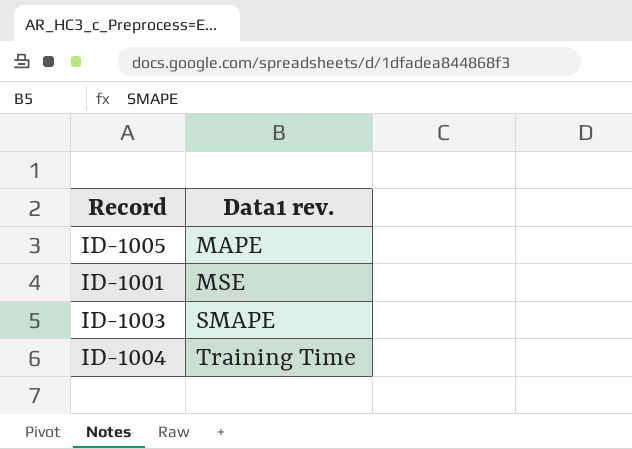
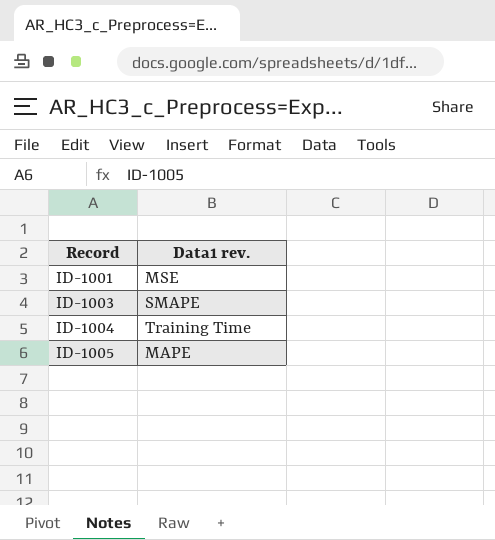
row order: Data1 rev. ascending -> Record ascending

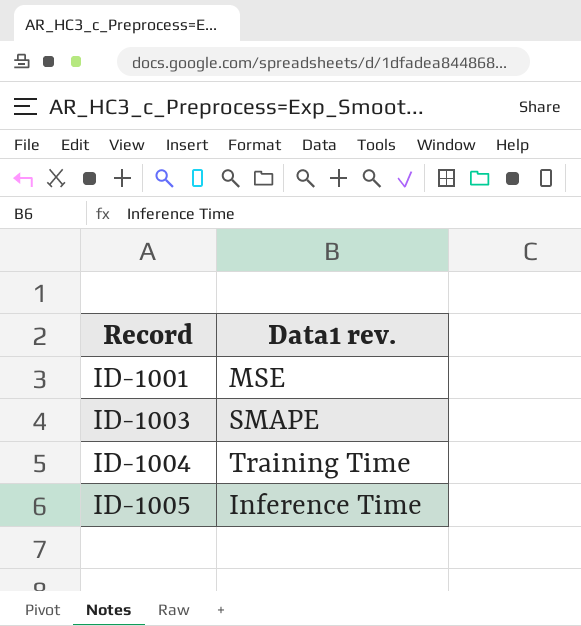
ID-1005 | Data1 rev.: MAPE -> Inference Time

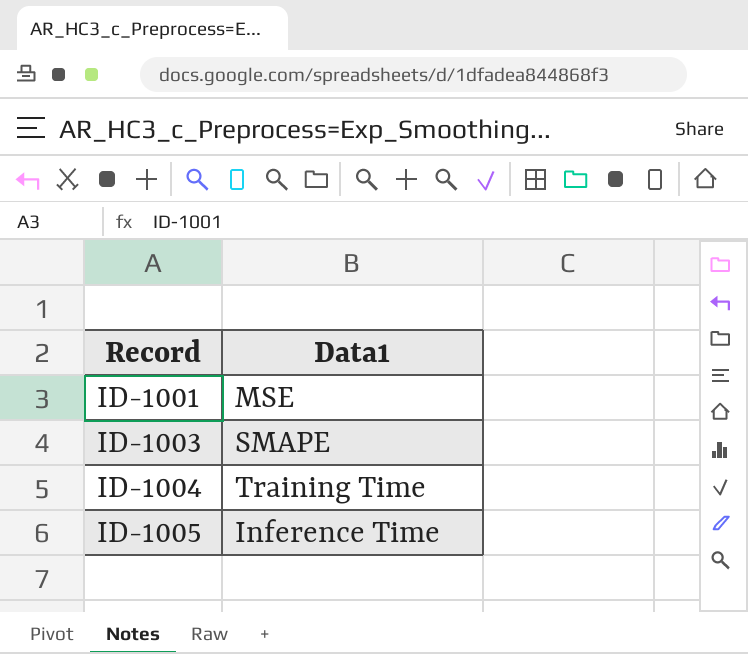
column name: Data1 rev. -> Data1

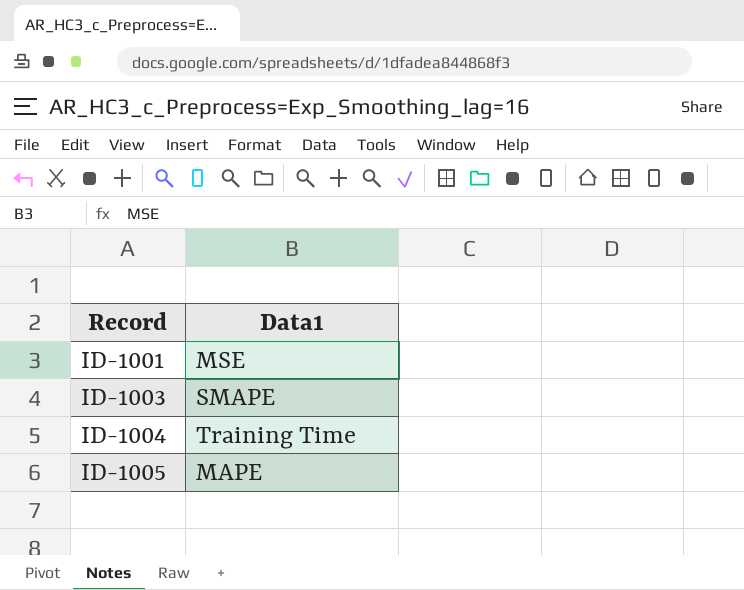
ID-1005 | Data1: Inference Time -> MAPE

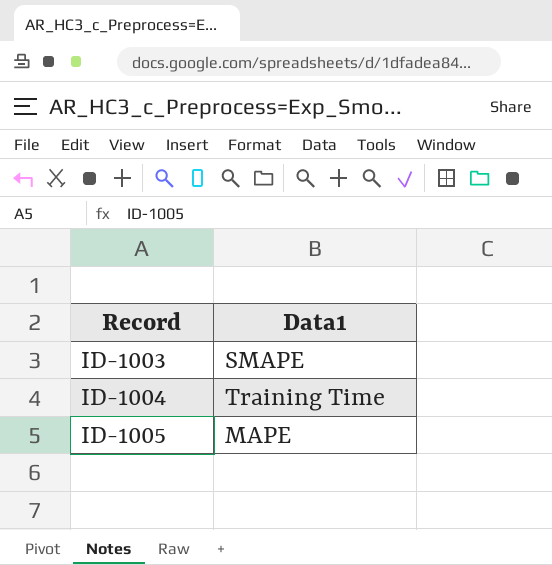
row ID-1001: MSE -> none

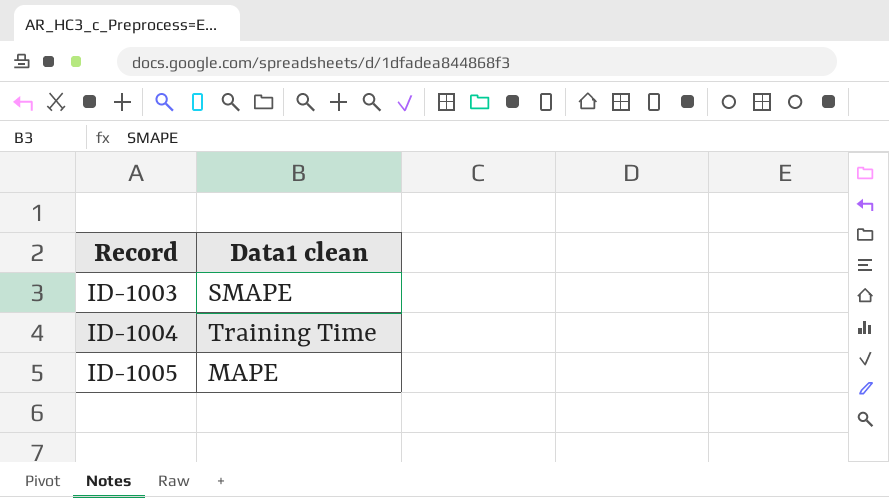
column name: Data1 -> Data1 clean

